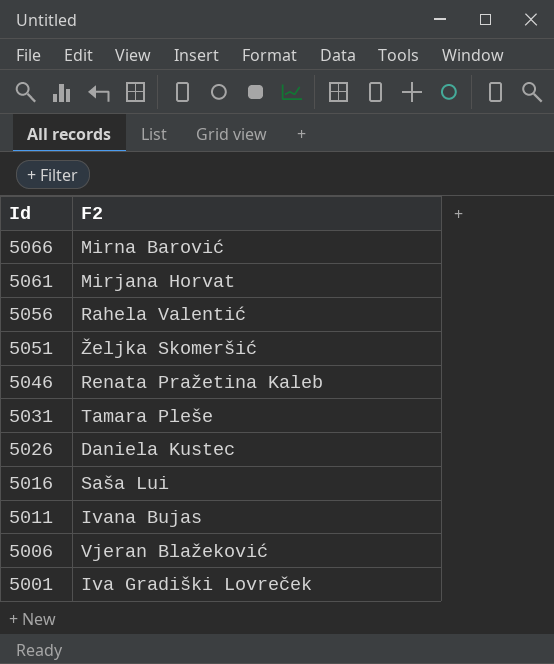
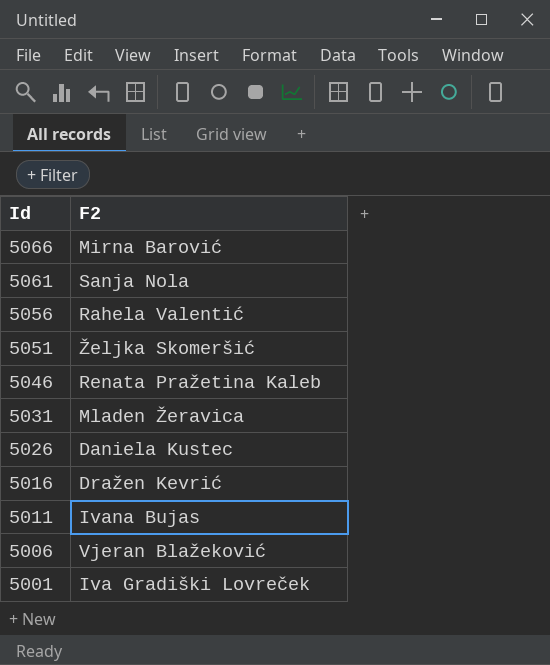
5061 | F2: Mirjana Horvat -> Sanja Nola
5031 | F2: Tamara Pleše -> Mladen Žeravica
5016 | F2: Saša Lui -> Dražen Kevrić

